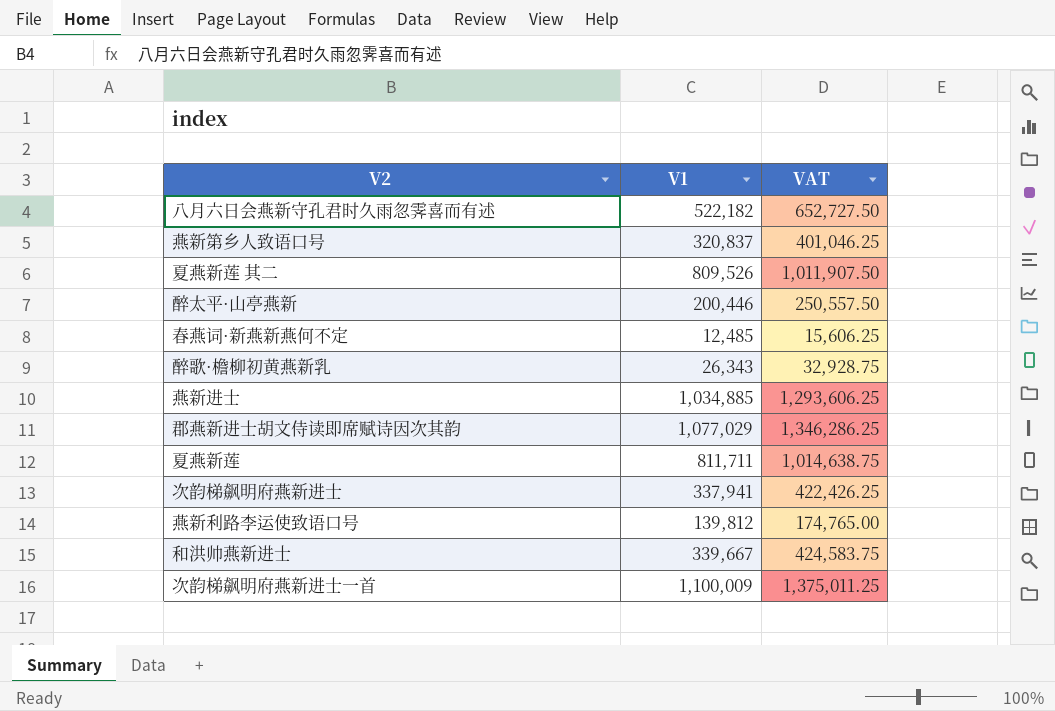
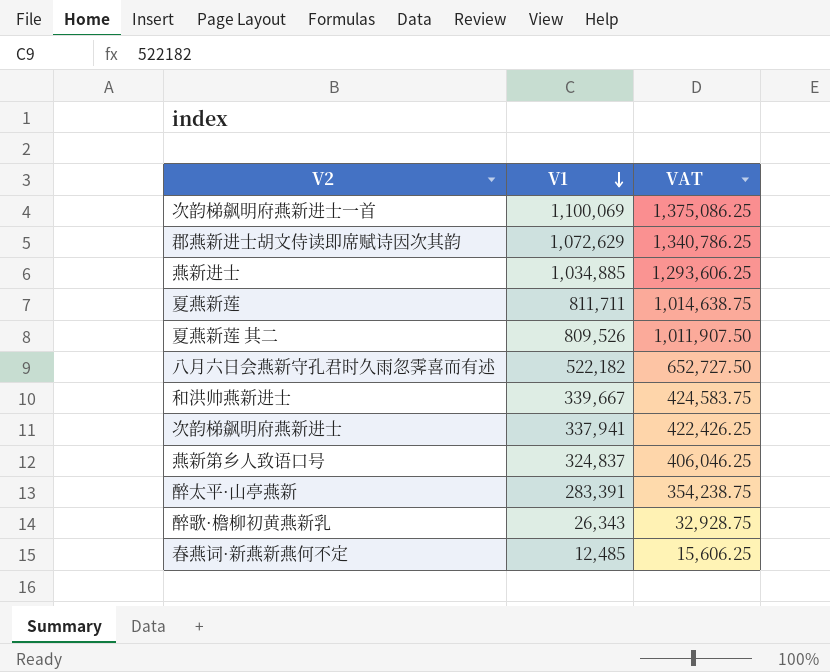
row order: none -> V1 descending
row 燕新利路李运使致语口号: 139,812 | 174,765.00 -> none
次韵梯飙明府燕新进士一首 | V1: 1,100,009 -> 1,100,069
次韵梯飙明府燕新进士一首 | VAT: 1,375,011.25 -> 1,375,086.25
郡燕新进士胡文侍读即席赋诗因次其韵 | V1: 1,077,029 -> 1,072,629
郡燕新进士胡文侍读即席赋诗因次其韵 | VAT: 1,346,286.25 -> 1,340,786.25
燕新第乡人致语口号 | V1: 320,837 -> 324,837
燕新第乡人致语口号 | VAT: 401,046.25 -> 406,046.25
醉太平·山亭燕新 | V1: 200,446 -> 283,391
醉太平·山亭燕新 | VAT: 250,557.50 -> 354,238.75

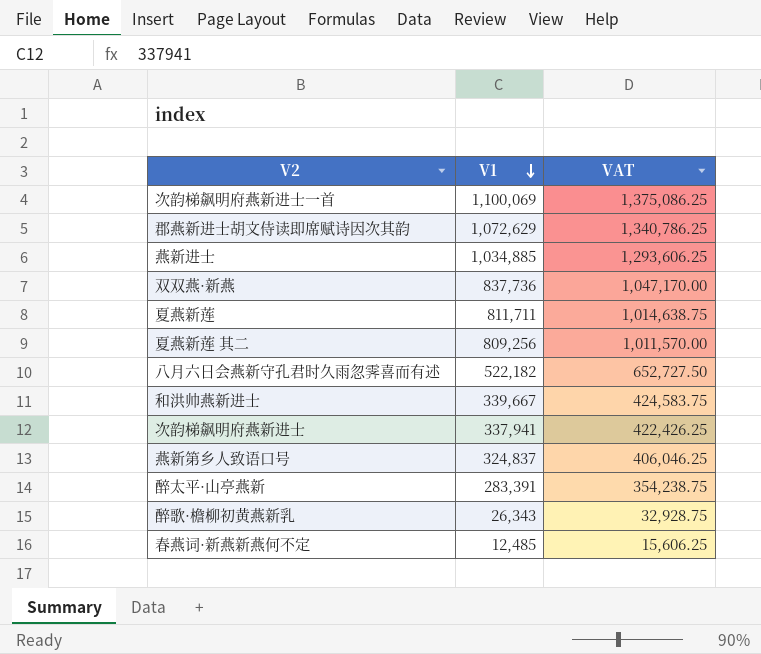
row 双双燕·新燕: none -> 837,736 | 1,047,170.00
夏燕新莲 其二 | V1: 809,526 -> 809,256
夏燕新莲 其二 | VAT: 1,011,907.50 -> 1,011,570.00

